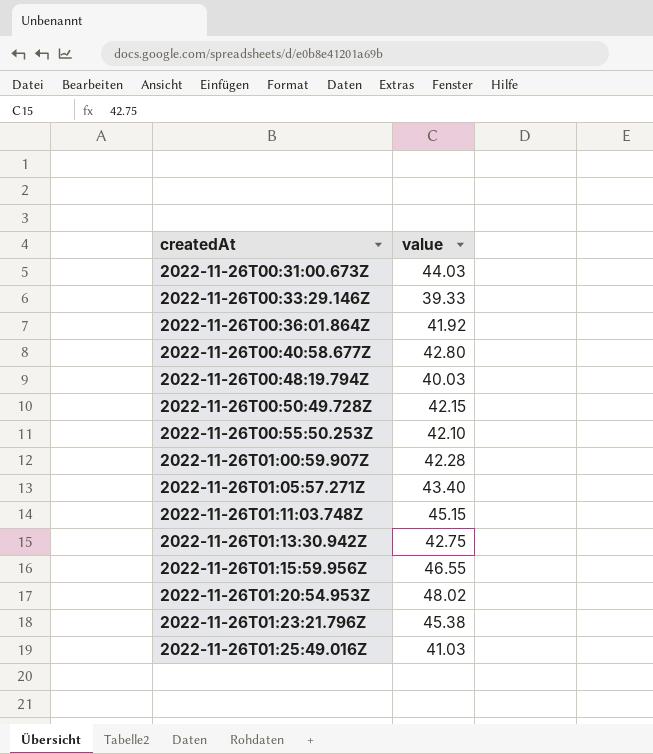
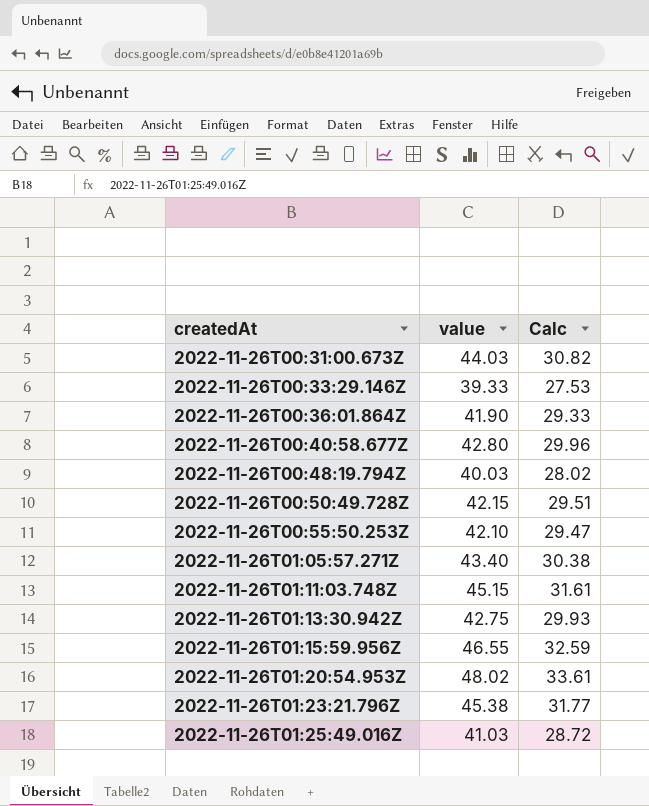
column Calc | formula: none -> [value] * 0.7
row 2022-11-26T01:00:59.907Z: 42.28 -> none
2022-11-26T00:36:01.864Z | value: 41.92 -> 41.90

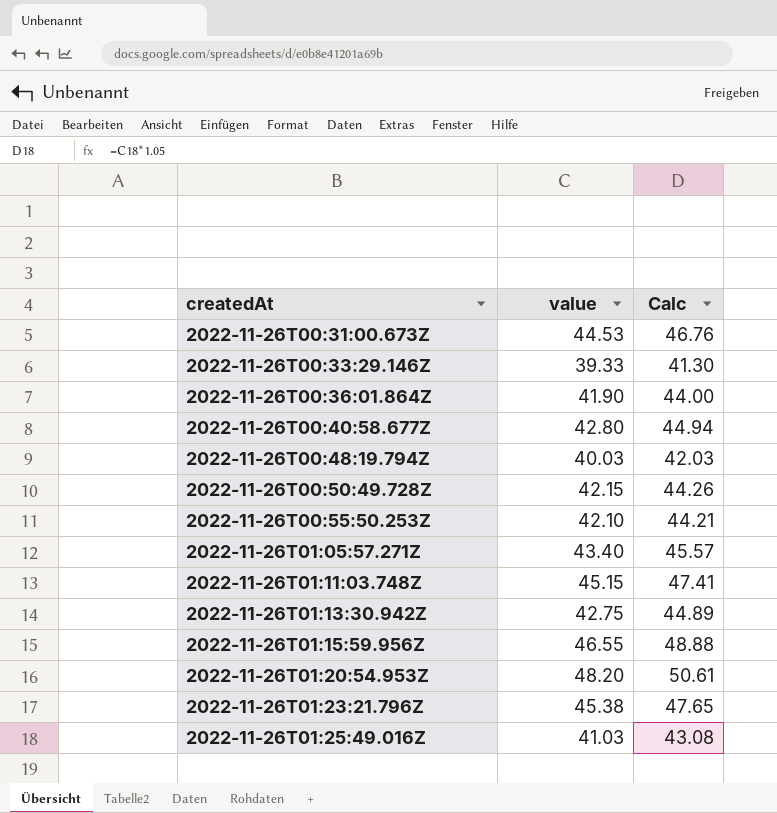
column Calc | formula: [value] * 0.7 -> [value] * 1.05
2022-11-26T00:31:00.673Z | value: 44.03 -> 44.53
2022-11-26T01:20:54.953Z | value: 48.02 -> 48.20

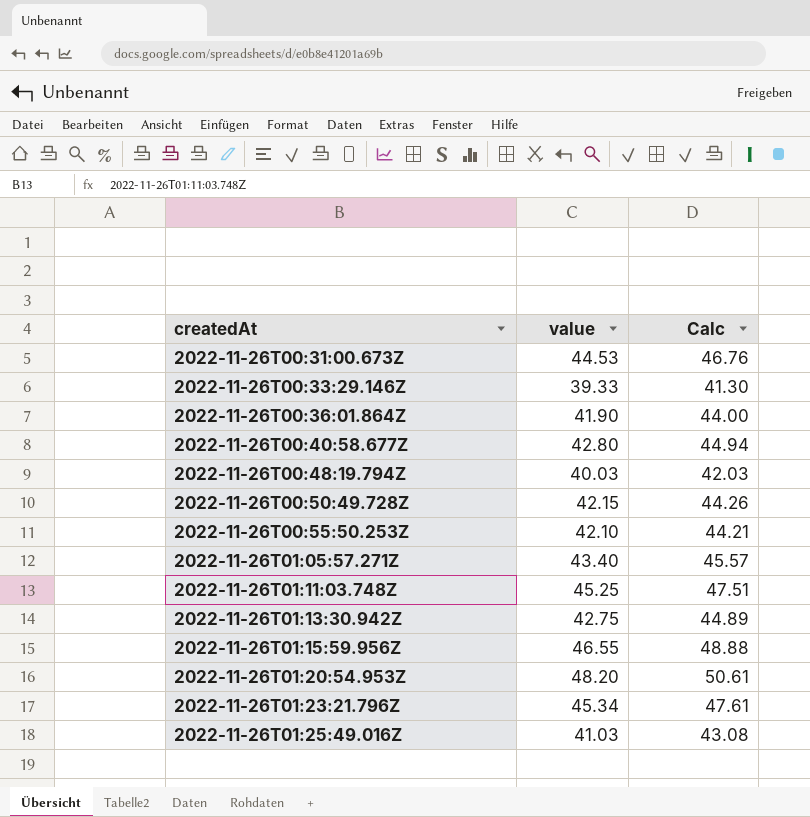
2022-11-26T01:11:03.748Z | value: 45.15 -> 45.25
2022-11-26T01:11:03.748Z | Calc: 47.41 -> 47.51
2022-11-26T01:23:21.796Z | value: 45.38 -> 45.34
2022-11-26T01:23:21.796Z | Calc: 47.65 -> 47.61

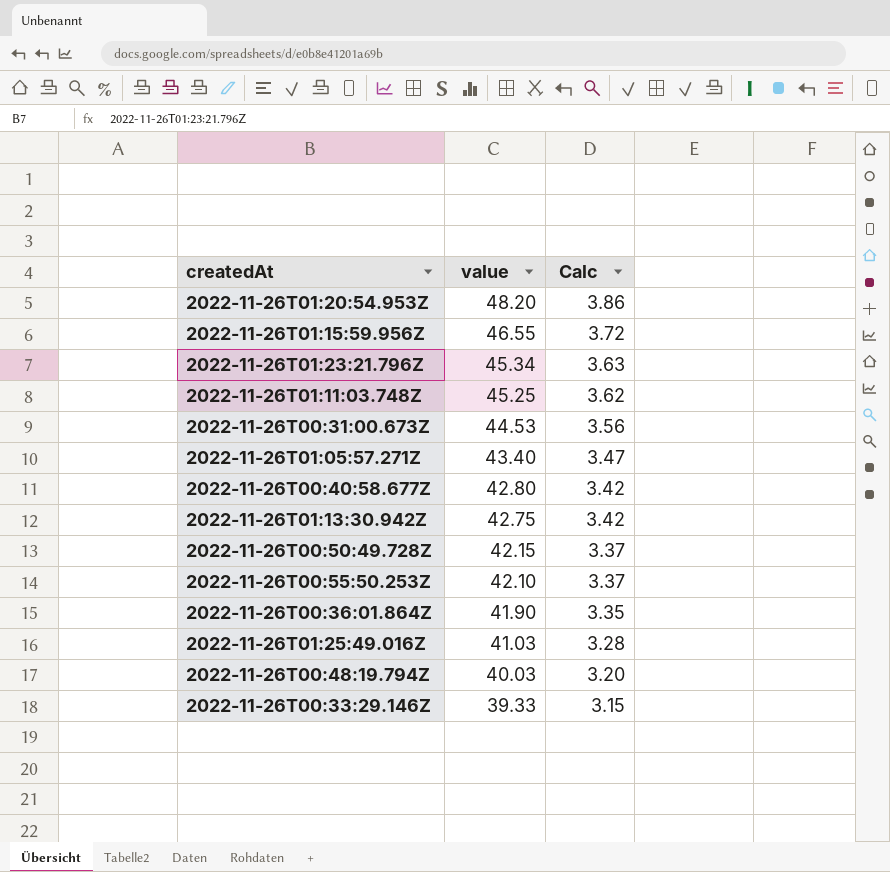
row order: createdAt ascending -> value descending
column Calc | formula: [value] * 1.05 -> [value] * 0.08

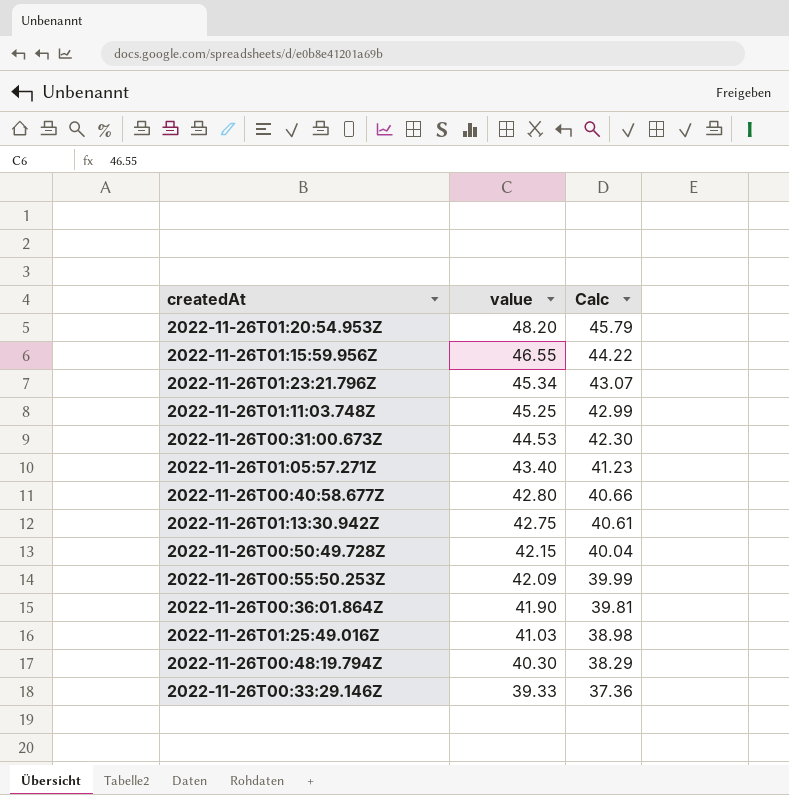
column Calc | formula: [value] * 0.08 -> [value] * 0.95
2022-11-26T00:55:50.253Z | value: 42.10 -> 42.09
2022-11-26T00:48:19.794Z | value: 40.03 -> 40.30

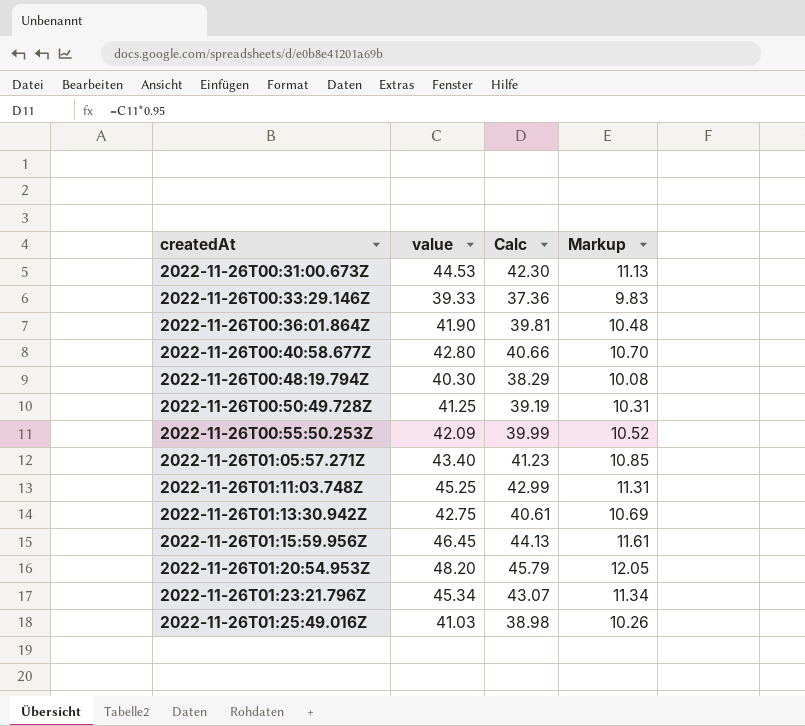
row order: value descending -> createdAt ascending
column Markup | formula: none -> [value] * 0.25
2022-11-26T00:50:49.728Z | value: 42.15 -> 41.25
2022-11-26T00:50:49.728Z | Calc: 40.04 -> 39.19
2022-11-26T01:15:59.956Z | value: 46.55 -> 46.45
2022-11-26T01:15:59.956Z | Calc: 44.22 -> 44.13

